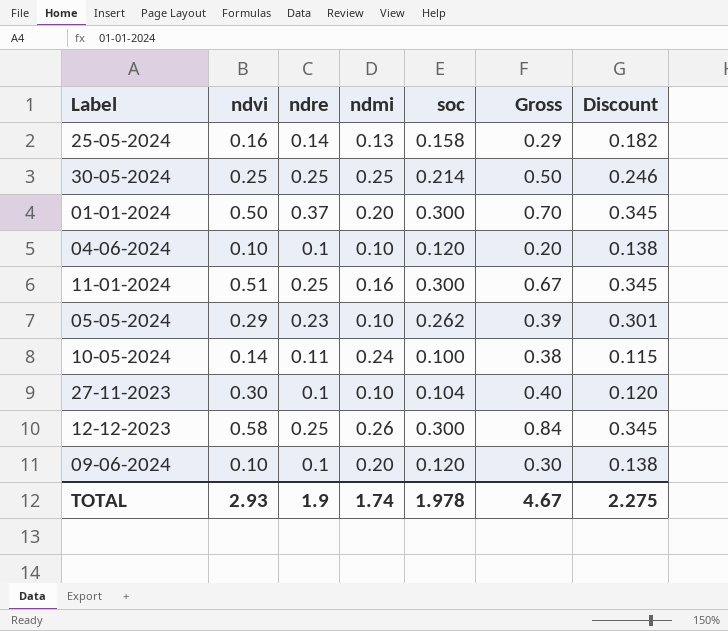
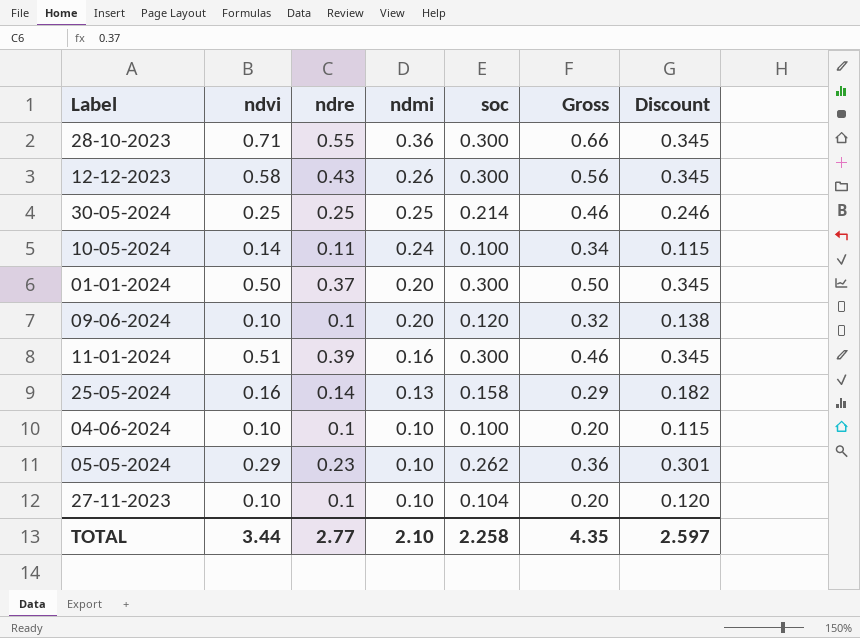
row order: none -> ndmi descending
column Gross | formula: [ndvi] + [ndmi] -> [ndmi] + [soc]
row 28-10-2023: none -> 0.71 | 0.55 | 0.36 | 0.300 | 0.66 | 0.345
12-12-2023 | ndre: 0.25 -> 0.43
11-01-2024 | ndre: 0.25 -> 0.39
04-06-2024 | soc: 0.120 -> 0.100
04-06-2024 | Discount: 0.138 -> 0.115
27-11-2023 | ndvi: 0.30 -> 0.10
TOTAL | ndvi: 2.93 -> 3.44
TOTAL | ndre: 1.9 -> 2.77
TOTAL | ndmi: 1.74 -> 2.10
TOTAL | soc: 1.978 -> 2.258
TOTAL | Gross: 4.67 -> 4.35
TOTAL | Discount: 2.275 -> 2.597

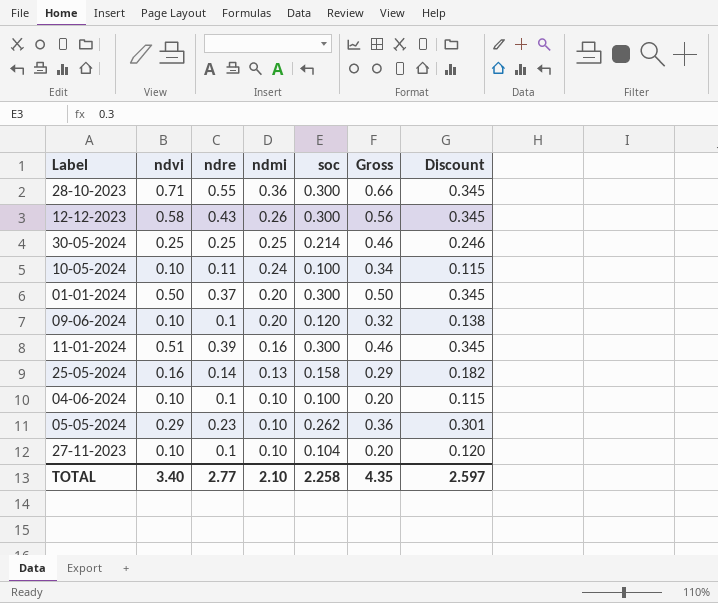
10-05-2024 | ndvi: 0.14 -> 0.10
TOTAL | ndvi: 3.44 -> 3.40

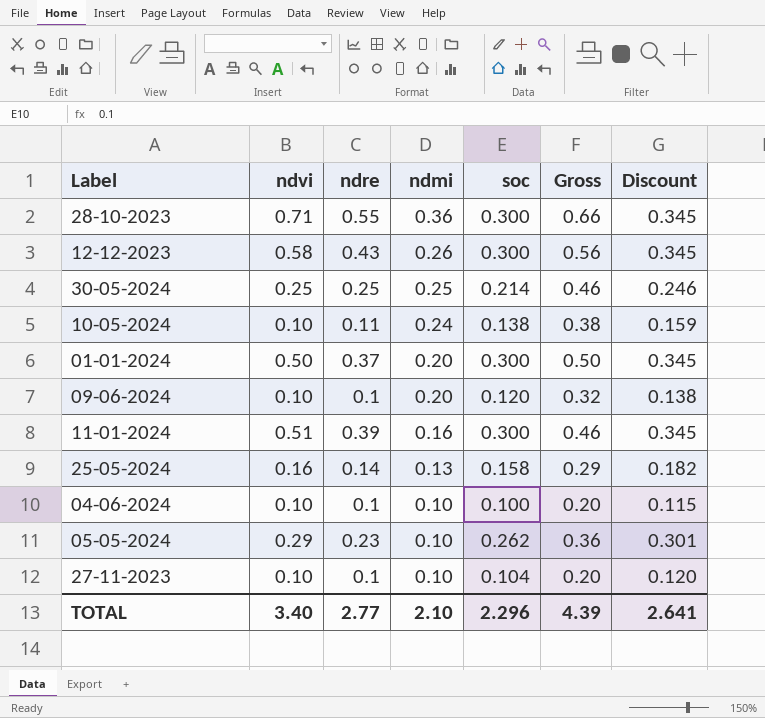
10-05-2024 | soc: 0.100 -> 0.138
10-05-2024 | Gross: 0.34 -> 0.38
10-05-2024 | Discount: 0.115 -> 0.159
TOTAL | soc: 2.258 -> 2.296
TOTAL | Gross: 4.35 -> 4.39
TOTAL | Discount: 2.597 -> 2.641

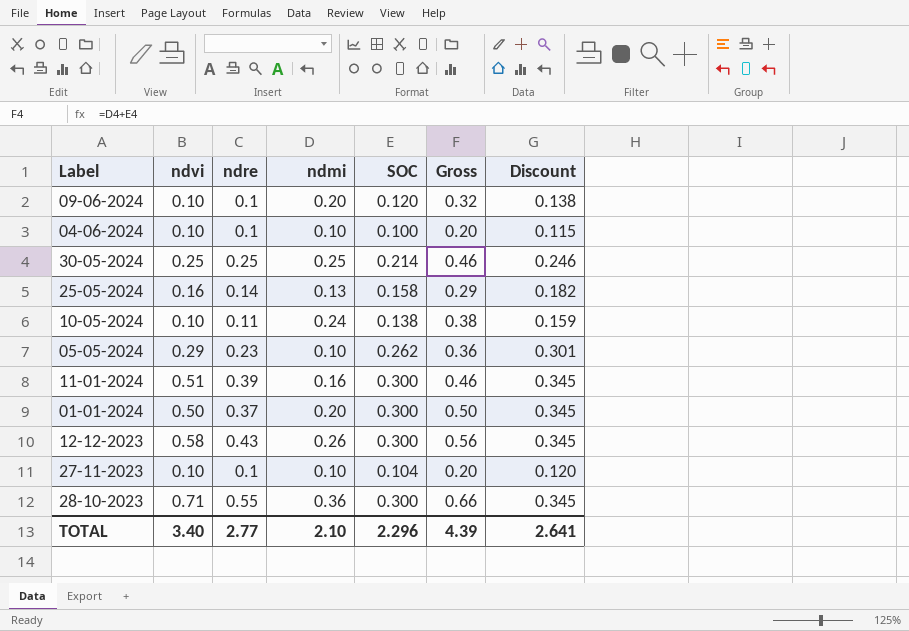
row order: ndmi descending -> Label descending
column name: soc -> SOC

